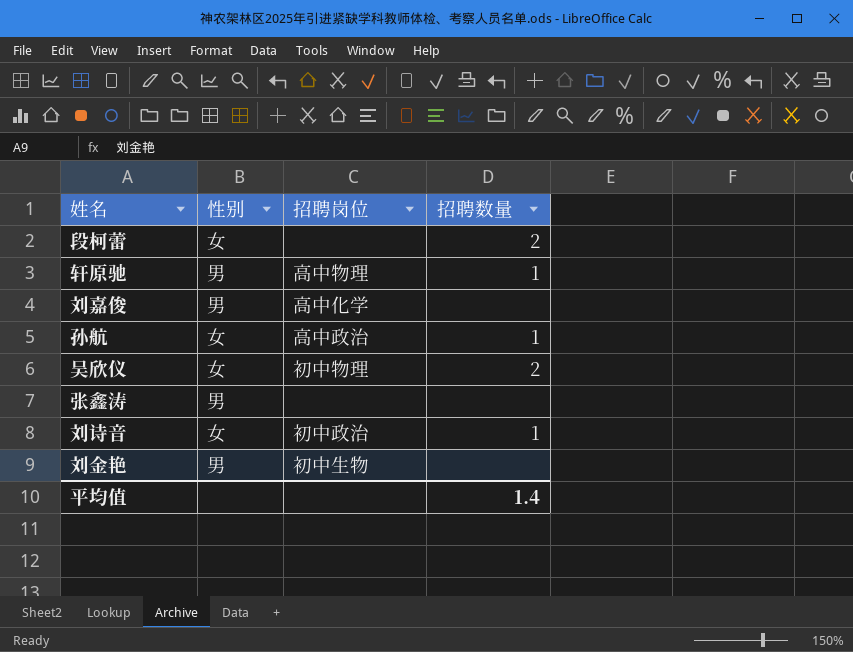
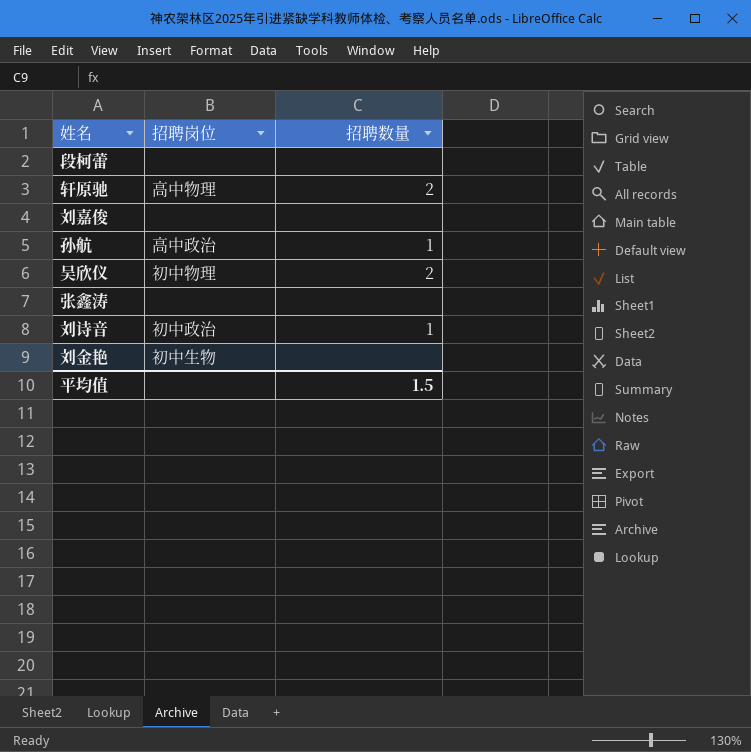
column 性别 | position: 2 -> none
段柯蕾 | 招聘数量: 2 -> none
轩原驰 | 招聘数量: 1 -> 2
刘嘉俊 | 招聘岗位: 高中化学 -> none
平均值 | 招聘数量: 1.4 -> 1.5

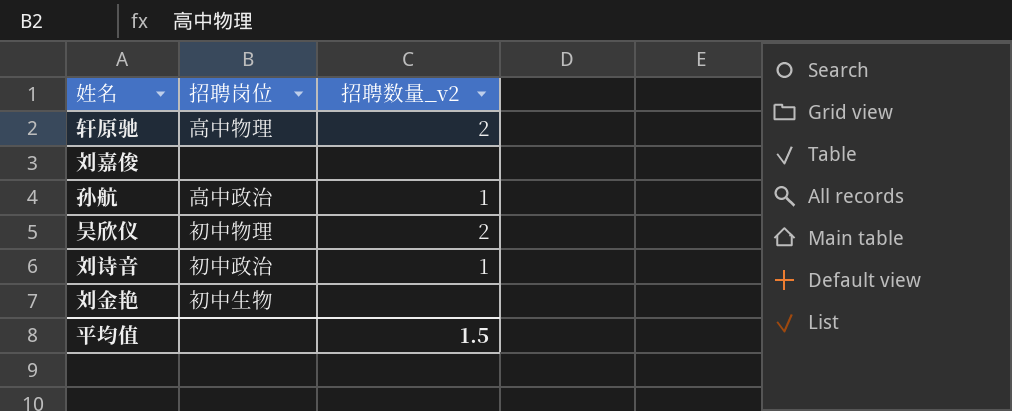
column name: 招聘数量 -> 招聘数量_v2
row 段柯蕾: none | none -> none
row 张鑫涛: none | none -> none

